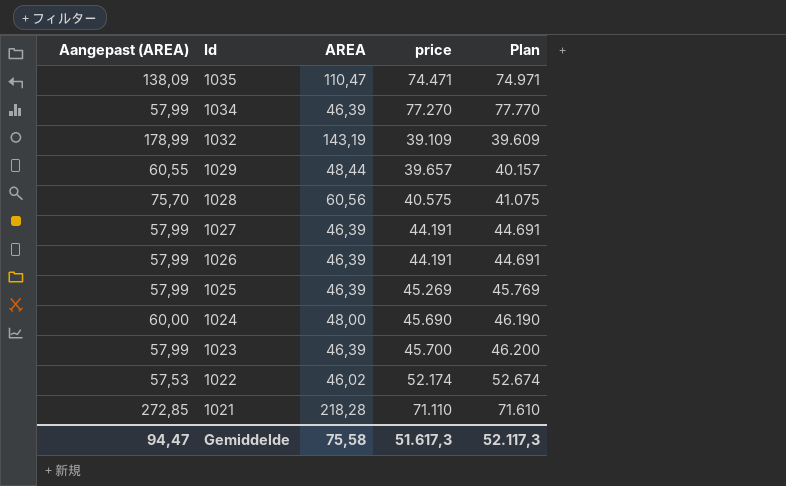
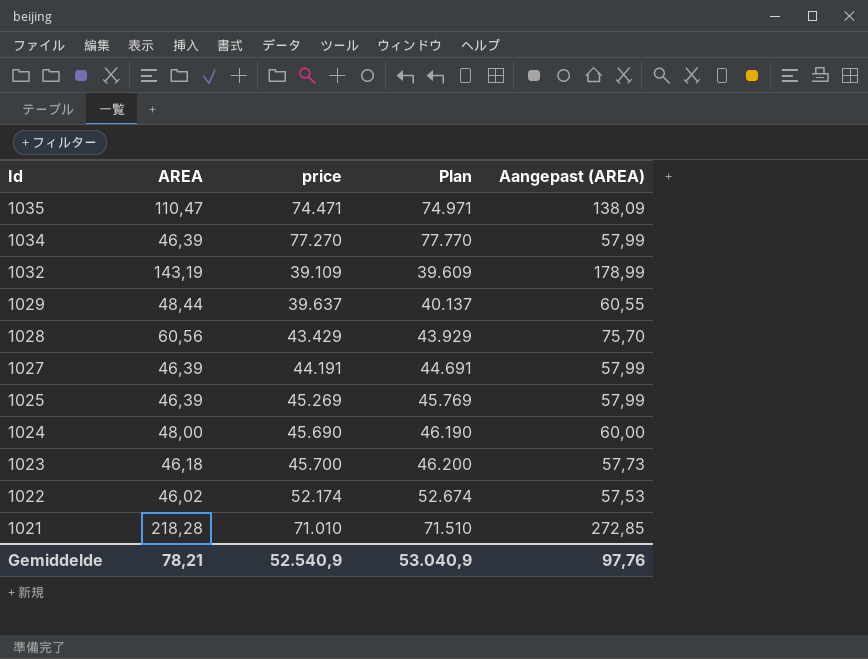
column Aangepast (AREA) | position: 1 -> 5
row 1026: 57,99 | 46,39 | 44.191 | 44.691 -> none
1029 | price: 39.657 -> 39.637
1029 | Plan: 40.157 -> 40.137
1028 | price: 40.575 -> 43.429
1028 | Plan: 41.075 -> 43.929
1023 | AREA: 46,39 -> 46,18
1023 | Aangepast (AREA): 57,99 -> 57,73
1021 | price: 71.110 -> 71.010
1021 | Plan: 71.610 -> 71.510
Gemiddelde | AREA: 75,58 -> 78,21
Gemiddelde | price: 51.617,3 -> 52.540,9
Gemiddelde | Plan: 52.117,3 -> 53.040,9
Gemiddelde | Aangepast (AREA): 94,47 -> 97,76

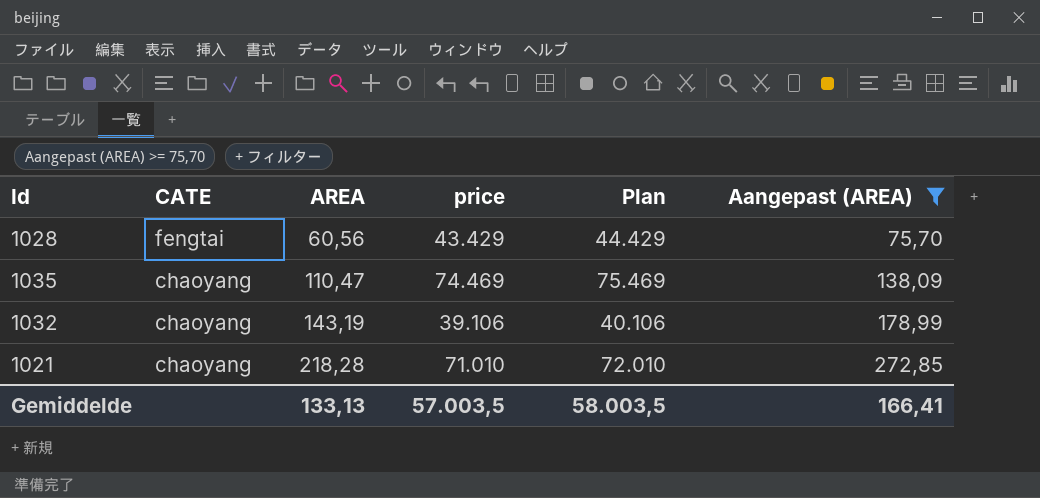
filter: none -> Aangepast (AREA) >= 75,70
row order: Id descending -> CATE descending
column CATE | position: none -> 2
column Plan | formula: [price] + 500 -> [price] + 1000
1035 | price: 74.471 -> 74.469
1032 | price: 39.109 -> 39.106
Gemiddelde | AREA: 78,21 -> 133,13
Gemiddelde | price: 52.540,9 -> 57.003,5
Gemiddelde | Plan: 53.040,9 -> 58.003,5
Gemiddelde | Aangepast (AREA): 97,76 -> 166,41

